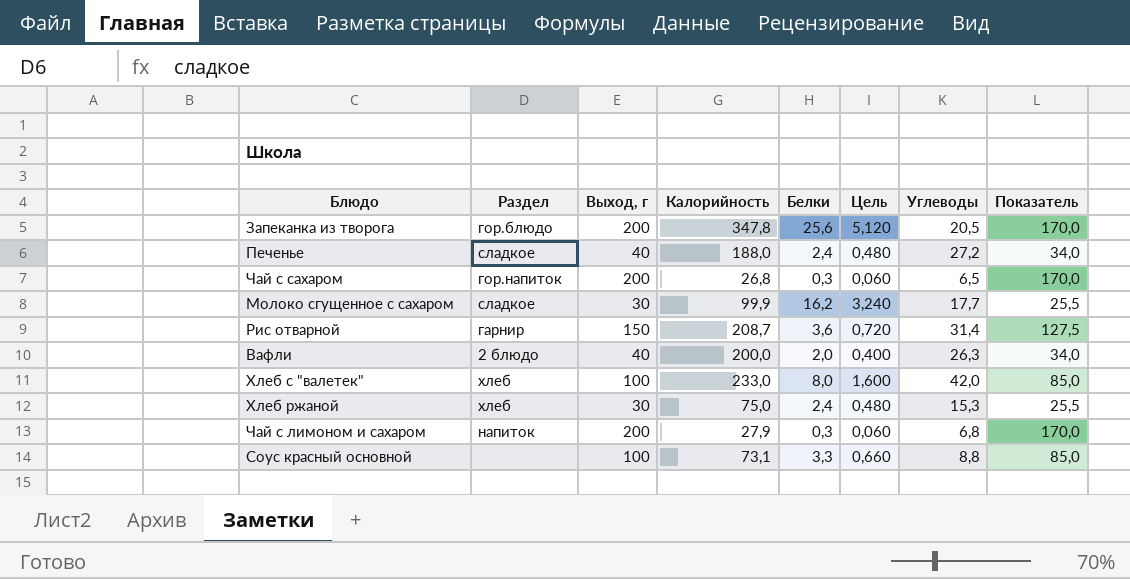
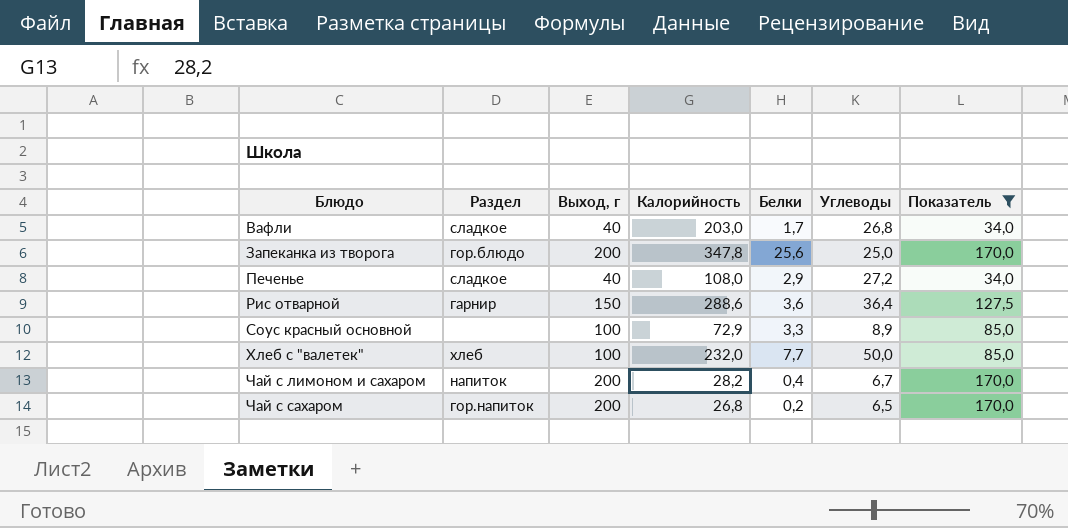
filter: none -> Показатель != 25,5
row order: none -> Блюдо ascending
column Цель | formula: [Белки] * 0,2 -> none
Вафли | Раздел: 2 блюдо -> сладкое
Вафли | Калорийность: 200,0 -> 203,0
Вафли | Белки: 2,0 -> 1,7
Вафли | Углеводы: 26,3 -> 26,8
Запеканка из творога | Углеводы: 20,5 -> 25,0
Печенье | Калорийность: 188,0 -> 108,0
Печенье | Белки: 2,4 -> 2,9
Рис отварной | Калорийность: 208,7 -> 288,6
Рис отварной | Углеводы: 31,4 -> 36,4
Соус красный основной | Калорийность: 73,1 -> 72,9
Соус красный основной | Углеводы: 8,8 -> 8,9
Хлеб с "валетек" | Калорийность: 233,0 -> 232,0
Хлеб с "валетек" | Белки: 8,0 -> 7,7
Хлеб с "валетек" | Углеводы: 42,0 -> 50,0
Чай с лимоном и сахаром | Калорийность: 27,9 -> 28,2
Чай с лимоном и сахаром | Белки: 0,3 -> 0,4
Чай с лимоном и сахаром | Углеводы: 6,8 -> 6,7
Чай с сахаром | Белки: 0,3 -> 0,2

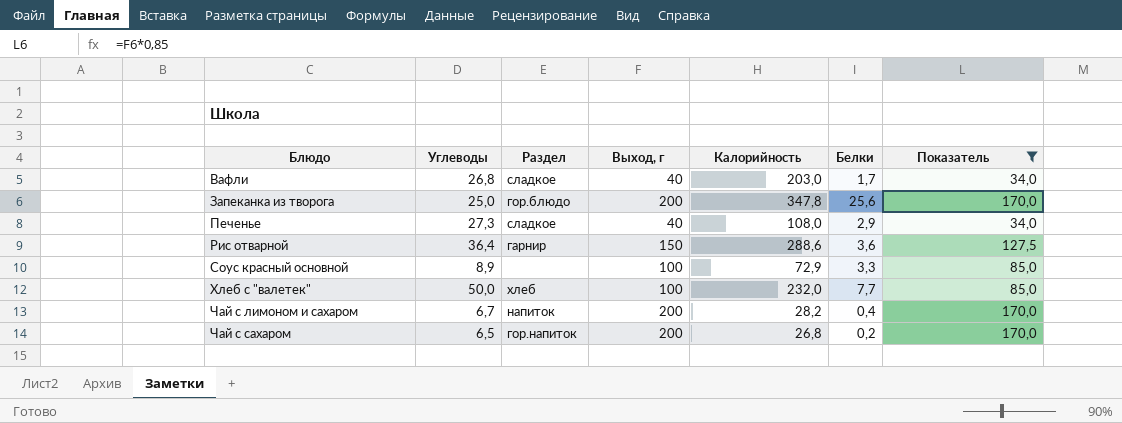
column Углеводы | position: 6 -> 2
Печенье | Углеводы: 27,2 -> 27,3

